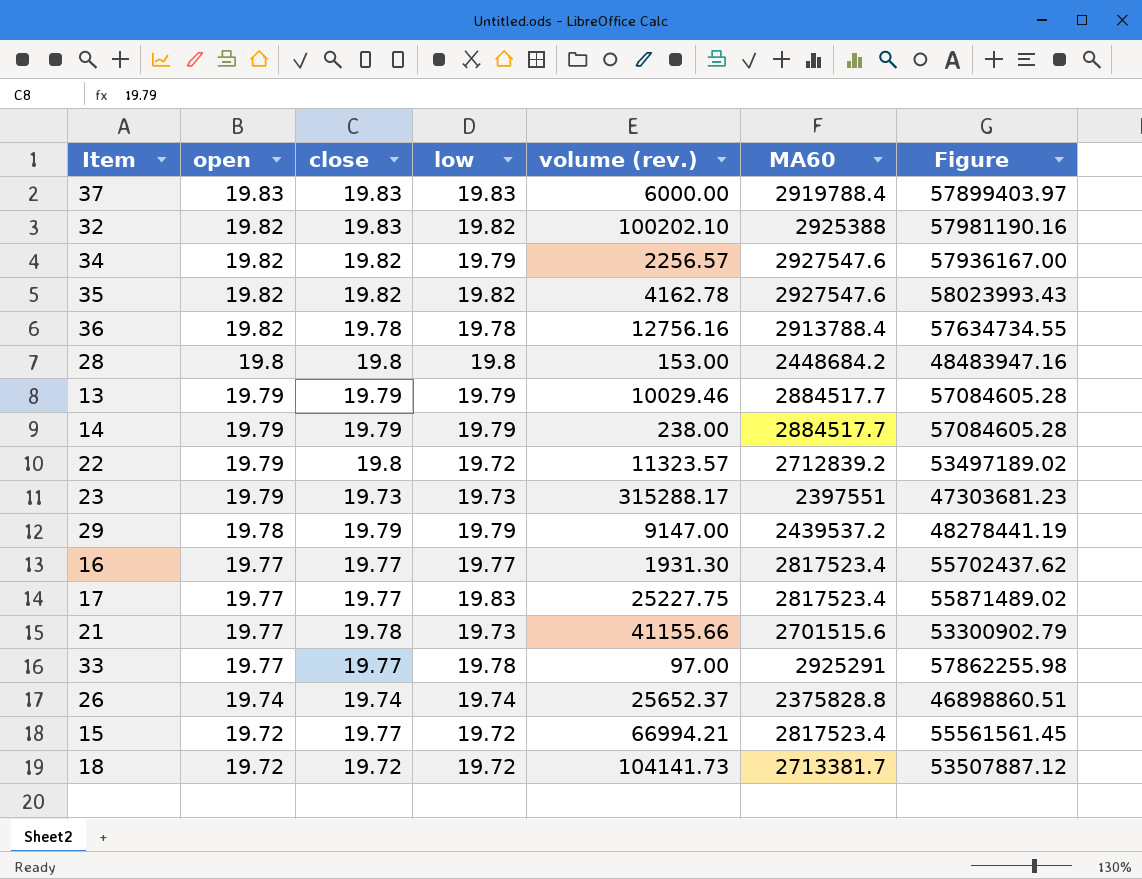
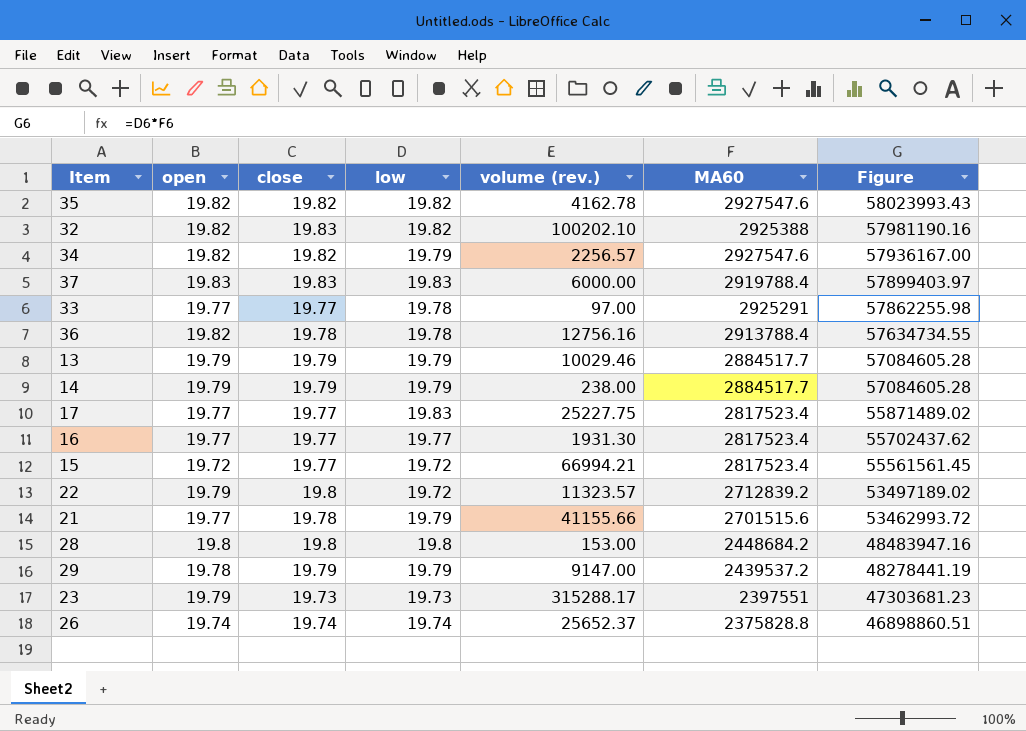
row order: open descending -> Figure descending
row 18: 19.72 | 19.72 | 19.72 | 104141.73 | 2713381.7 | 53507887.12 -> none
21 | low: 19.73 -> 19.79
21 | Figure: 53300902.79 -> 53462993.72

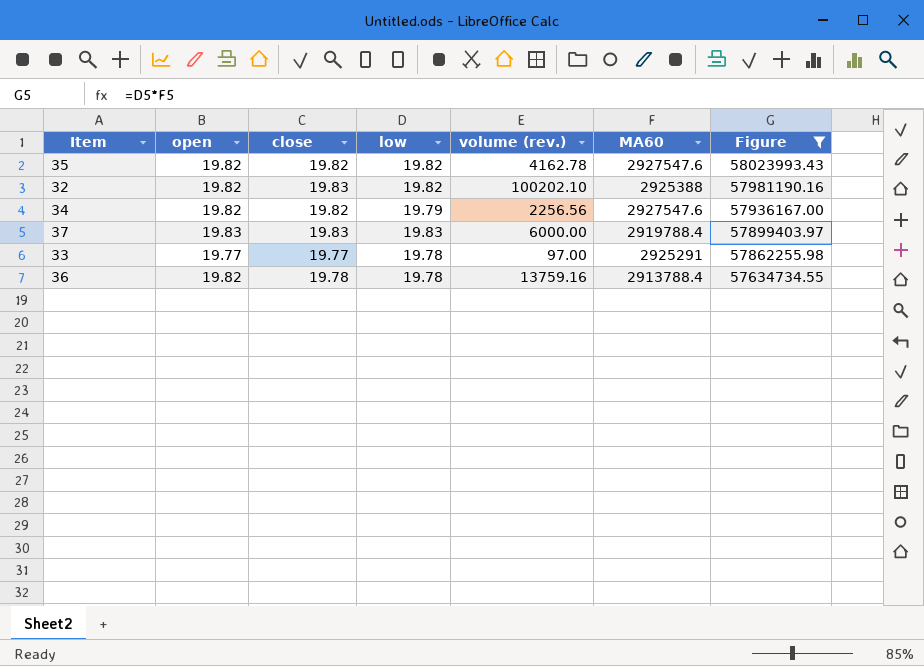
filter: none -> Figure >= 57634734.55
34 | volume (rev.): 2256.57 -> 2256.56
36 | volume (rev.): 12756.16 -> 13759.16

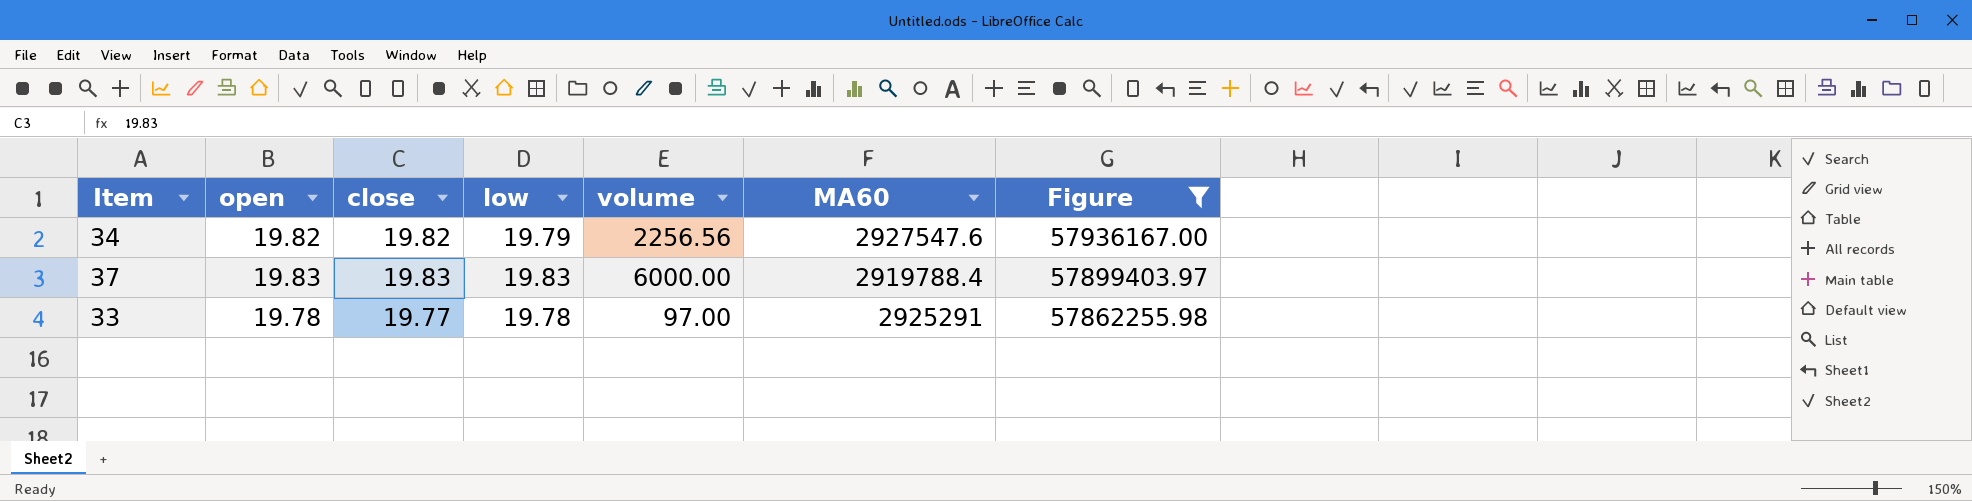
column name: volume (rev.) -> volume
row 35: 19.82 | 19.82 | 19.82 | 4162.78 | 2927547.6 | 58023993.43 -> none
row 32: 19.82 | 19.83 | 19.82 | 100202.10 | 2925388 | 57981190.16 -> none
row 36: 19.82 | 19.78 | 19.78 | 13759.16 | 2913788.4 | 57634734.55 -> none
33 | open: 19.77 -> 19.78

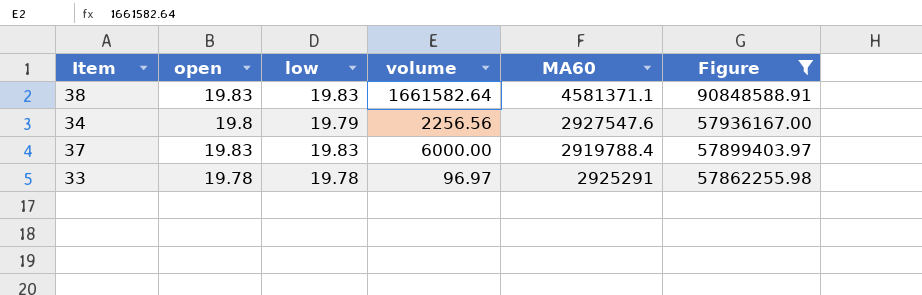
column close | position: 3 -> none
row 38: none -> 19.83 | 19.83 | 1661582.64 | 4581371.1 | 90848588.91
34 | open: 19.82 -> 19.8
33 | volume: 97.00 -> 96.97

